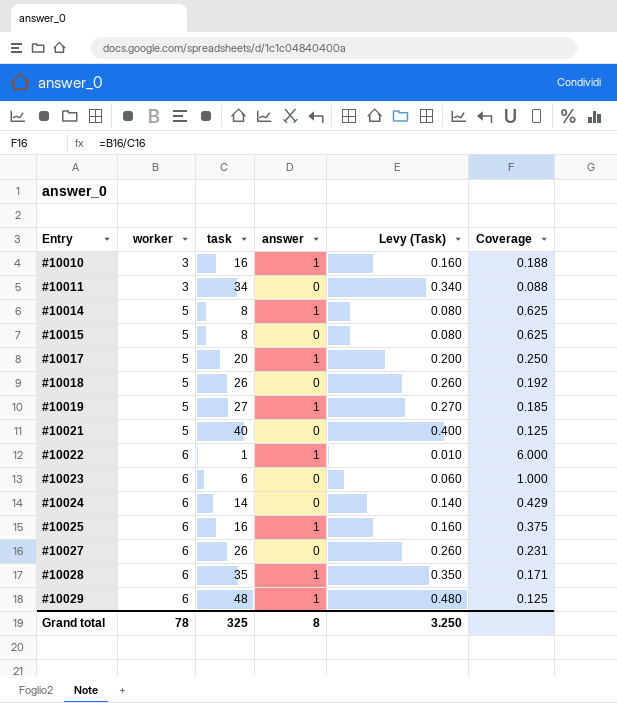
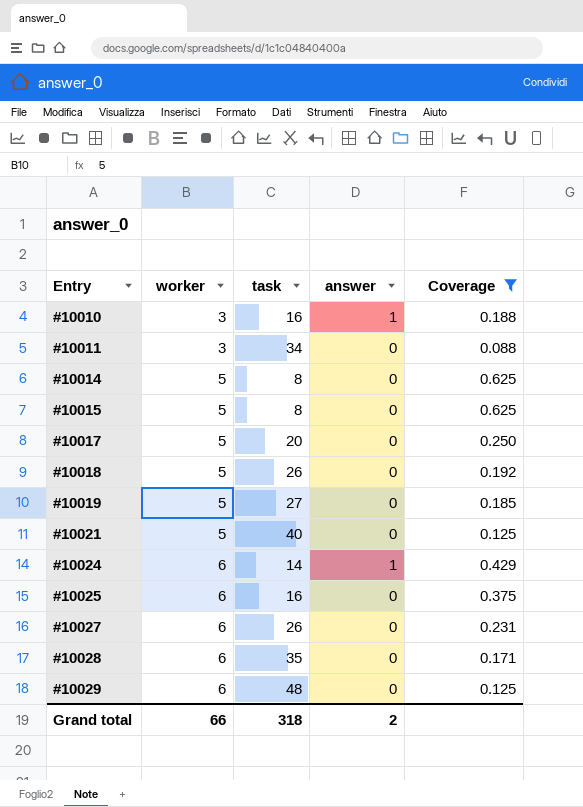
filter: none -> Coverage <= 0.625
column Levy (Task) | formula: [task] * 0.01 -> none
#10014 | answer: 1 -> 0
#10017 | answer: 1 -> 0
#10019 | answer: 1 -> 0
#10024 | answer: 0 -> 1
#10025 | answer: 1 -> 0
#10028 | answer: 1 -> 0
#10029 | answer: 1 -> 0
Grand total | worker: 78 -> 66
Grand total | task: 325 -> 318
Grand total | answer: 8 -> 2

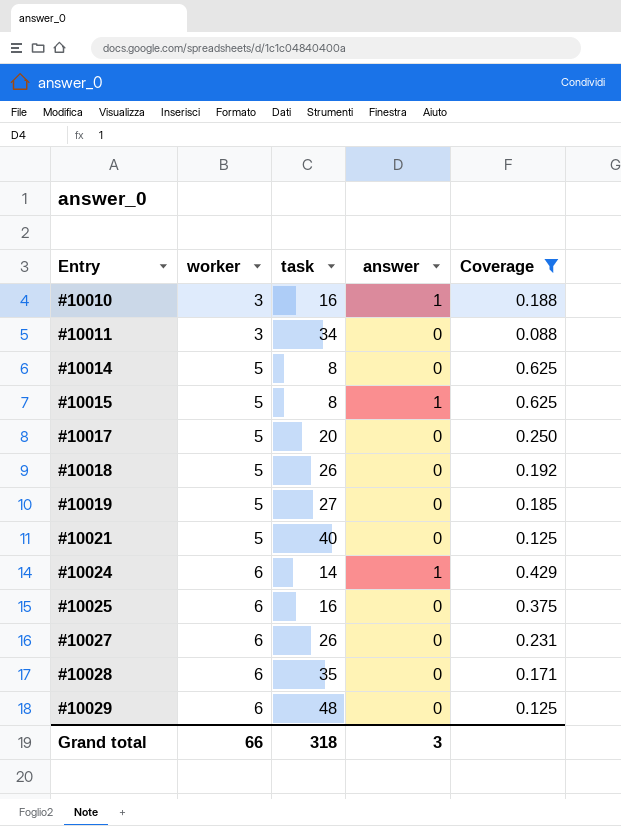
#10015 | answer: 0 -> 1
Grand total | answer: 2 -> 3

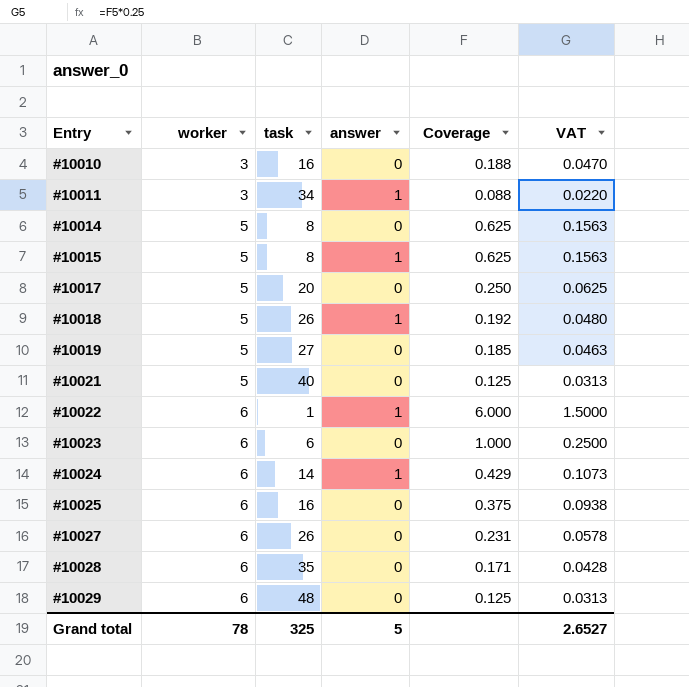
filter: Coverage <= 0.625 -> none
column VAT | formula: none -> [Coverage] * 0.25
#10010 | answer: 1 -> 0
#10011 | answer: 0 -> 1
#10018 | answer: 0 -> 1
Grand total | worker: 66 -> 78
Grand total | task: 318 -> 325
Grand total | answer: 3 -> 5

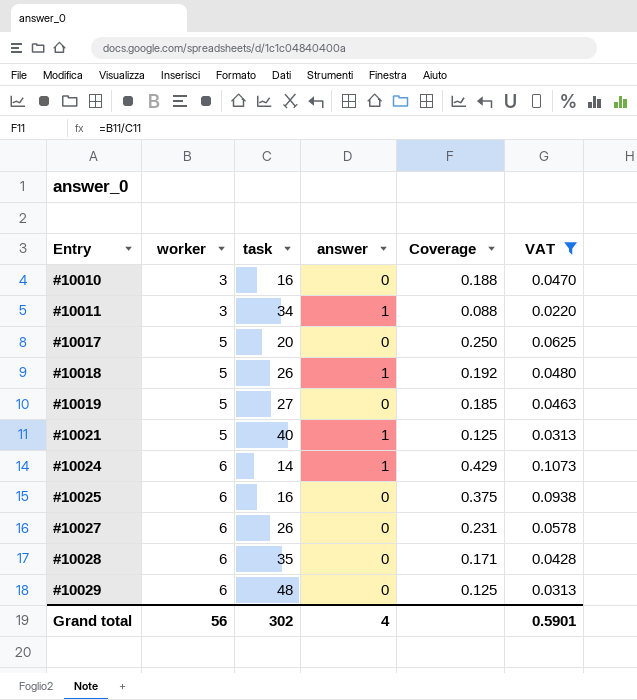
filter: none -> VAT <= 0.1073
#10021 | answer: 0 -> 1
Grand total | worker: 78 -> 56
Grand total | task: 325 -> 302
Grand total | answer: 5 -> 4
Grand total | VAT: 2.6527 -> 0.5901

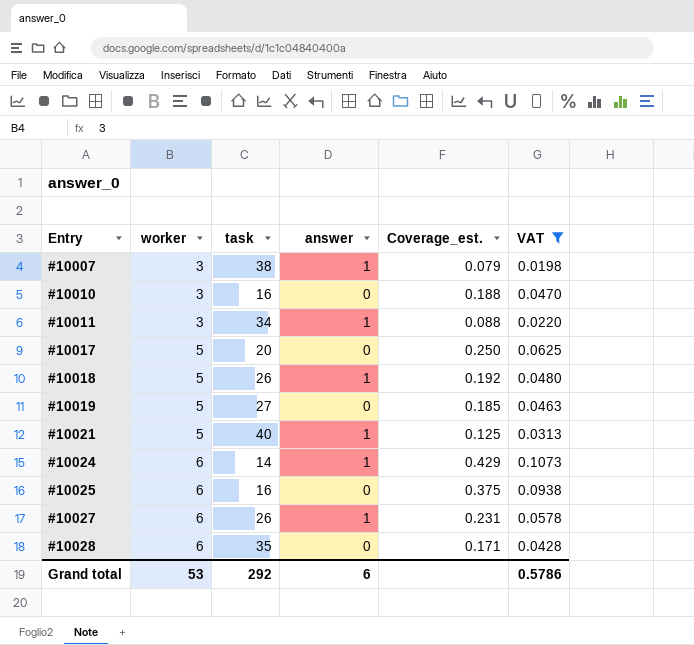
column name: Coverage -> Coverage_est.
row #10029: 6 | 48 | 0 | 0.125 | 0.0313 -> none
row #10007: none -> 3 | 38 | 1 | 0.079 | 0.0198
#10027 | answer: 0 -> 1
Grand total | worker: 56 -> 53
Grand total | task: 302 -> 292
Grand total | answer: 4 -> 6
Grand total | VAT: 0.5901 -> 0.5786

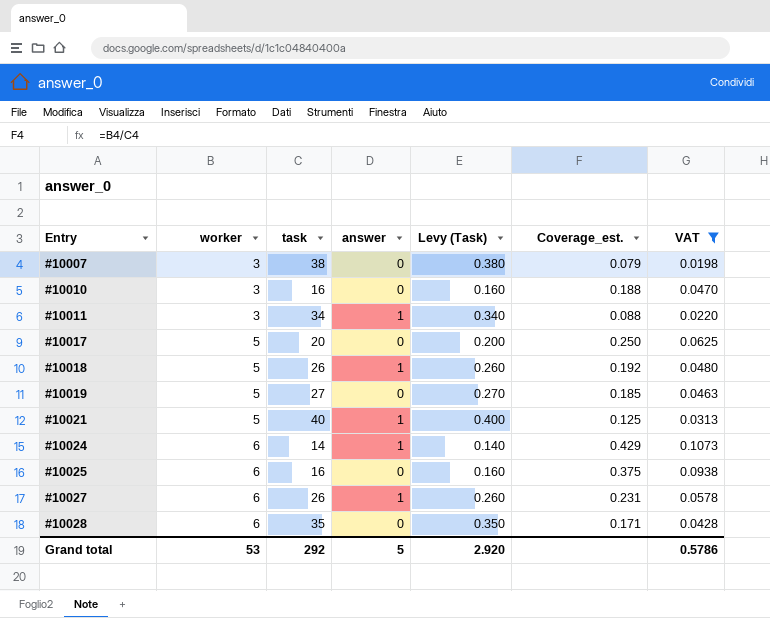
column Levy (Task) | formula: none -> [task] * 0.01
#10007 | answer: 1 -> 0
Grand total | answer: 6 -> 5

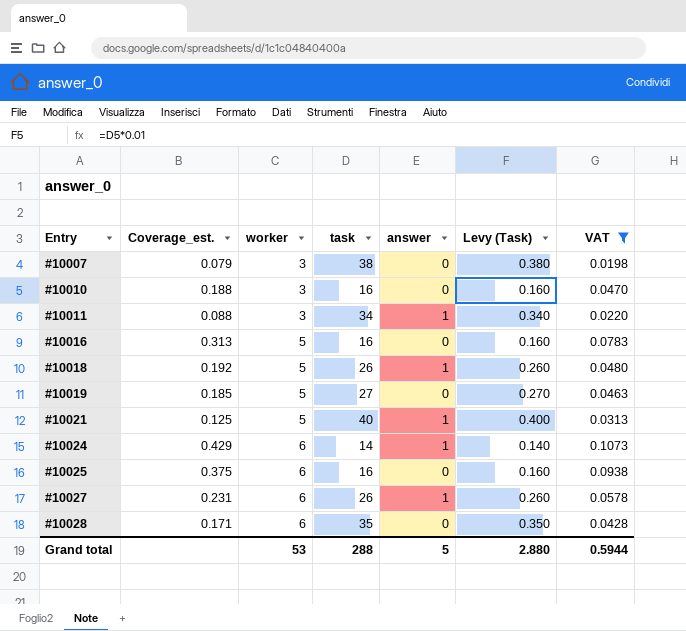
column Coverage_est. | position: 6 -> 2
row #10017: 5 | 20 | 0 | 0.200 | 0.250 | 0.0625 -> none
row #10016: none -> 0.313 | 5 | 16 | 0 | 0.160 | 0.0783
Grand total | task: 292 -> 288
Grand total | Levy (Task): 2.920 -> 2.880
Grand total | VAT: 0.5786 -> 0.5944

